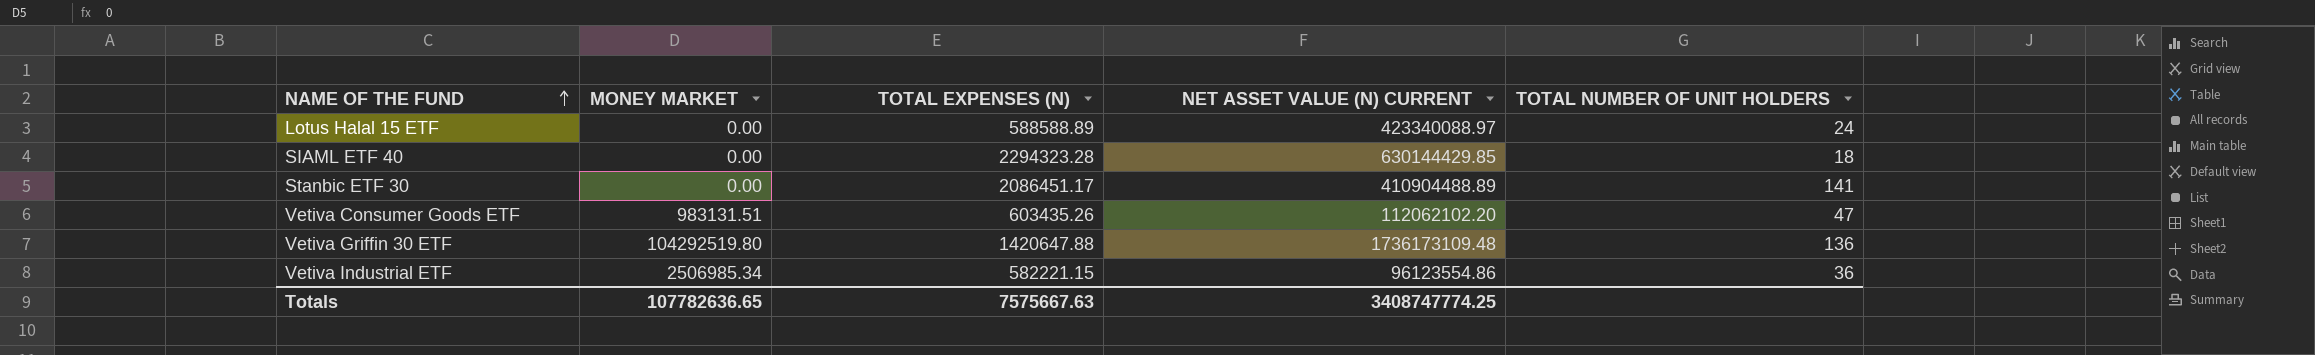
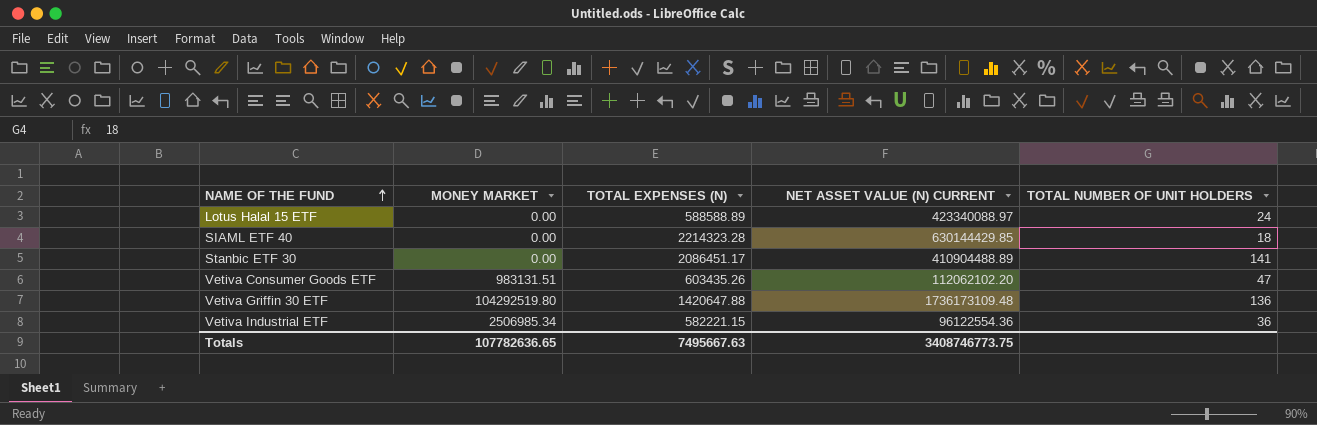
SIAML ETF 40 | TOTAL EXPENSES (N): 2294323.28 -> 2214323.28
Vetiva Industrial ETF | NET ASSET VALUE (N) CURRENT: 96123554.86 -> 96122554.36
Totals | TOTAL EXPENSES (N): 7575667.63 -> 7495667.63
Totals | NET ASSET VALUE (N) CURRENT: 3408747774.25 -> 3408746773.75

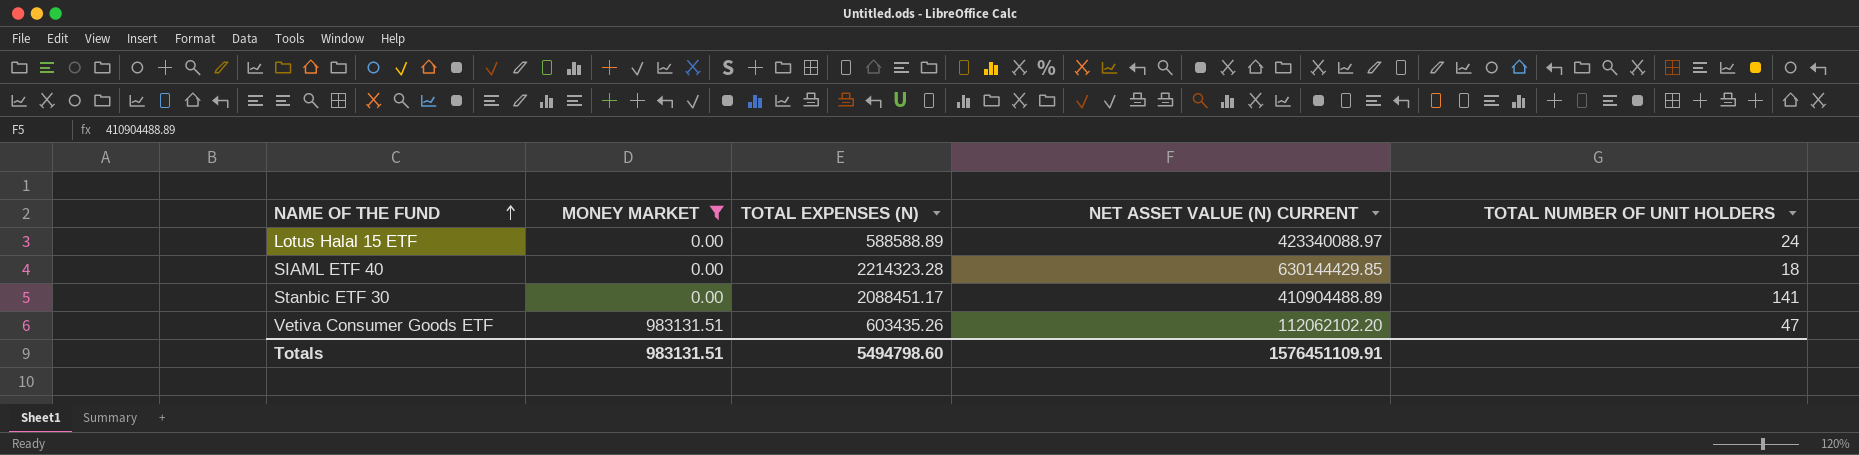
filter: none -> MONEY MARKET <= 983131.51
Stanbic ETF 30 | TOTAL EXPENSES (N): 2086451.17 -> 2088451.17
Totals | MONEY MARKET: 107782636.65 -> 983131.51
Totals | TOTAL EXPENSES (N): 7495667.63 -> 5494798.60
Totals | NET ASSET VALUE (N) CURRENT: 3408746773.75 -> 1576451109.91

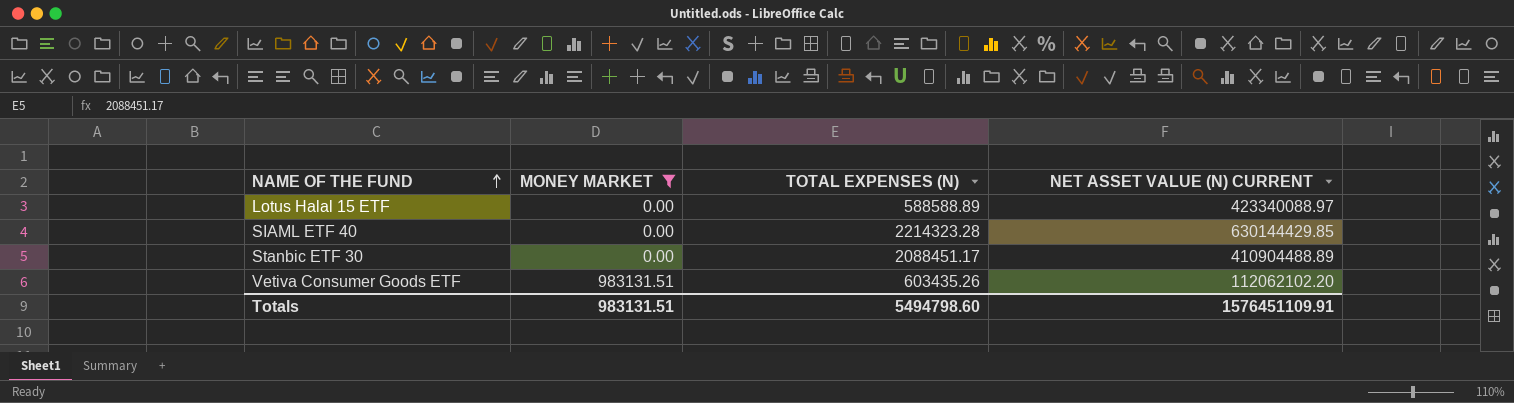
column TOTAL NUMBER OF UNIT HOLDERS | position: 5 -> none

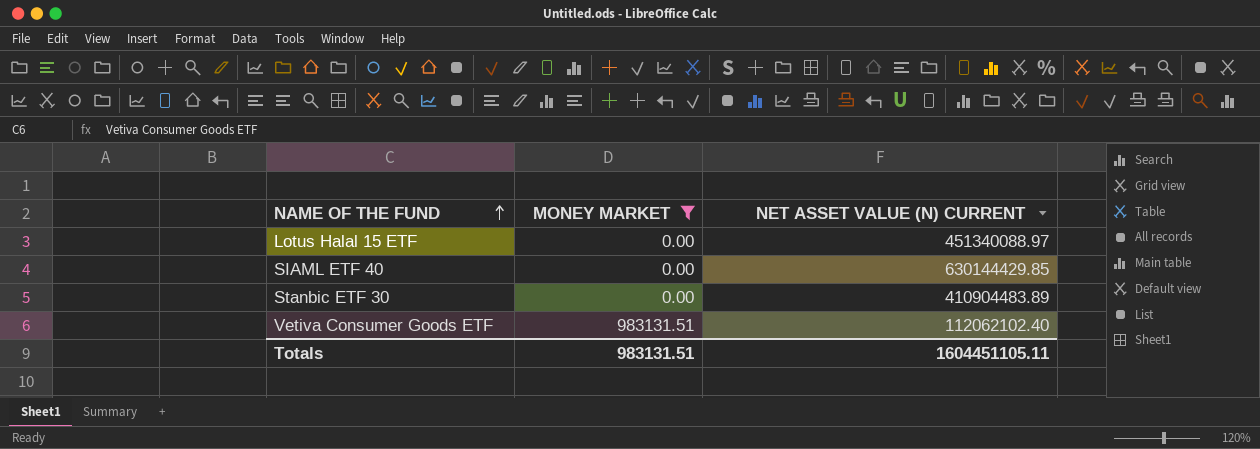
column TOTAL EXPENSES (N) | position: 3 -> none
Lotus Halal 15 ETF | NET ASSET VALUE (N) CURRENT: 423340088.97 -> 451340088.97
Stanbic ETF 30 | NET ASSET VALUE (N) CURRENT: 410904488.89 -> 410904483.89
Vetiva Consumer Goods ETF | NET ASSET VALUE (N) CURRENT: 112062102.20 -> 112062102.40
Totals | NET ASSET VALUE (N) CURRENT: 1576451109.91 -> 1604451105.11

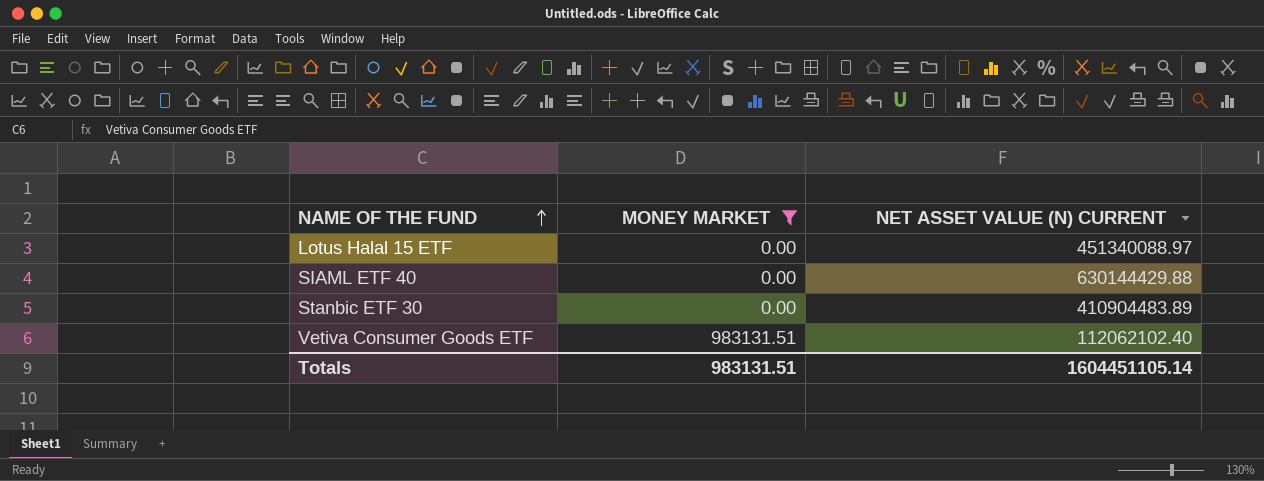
SIAML ETF 40 | NET ASSET VALUE (N) CURRENT: 630144429.85 -> 630144429.88
Totals | NET ASSET VALUE (N) CURRENT: 1604451105.11 -> 1604451105.14

